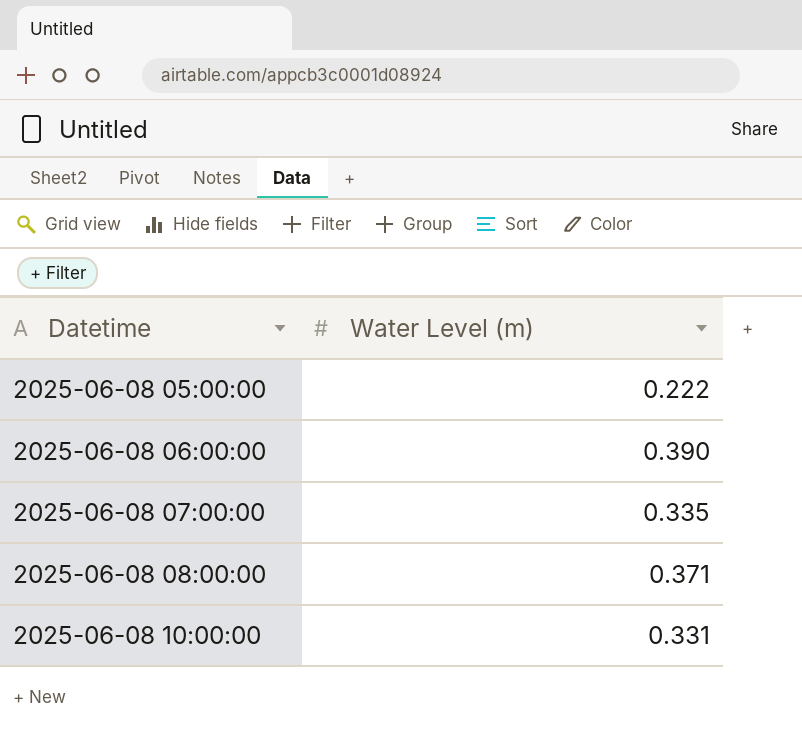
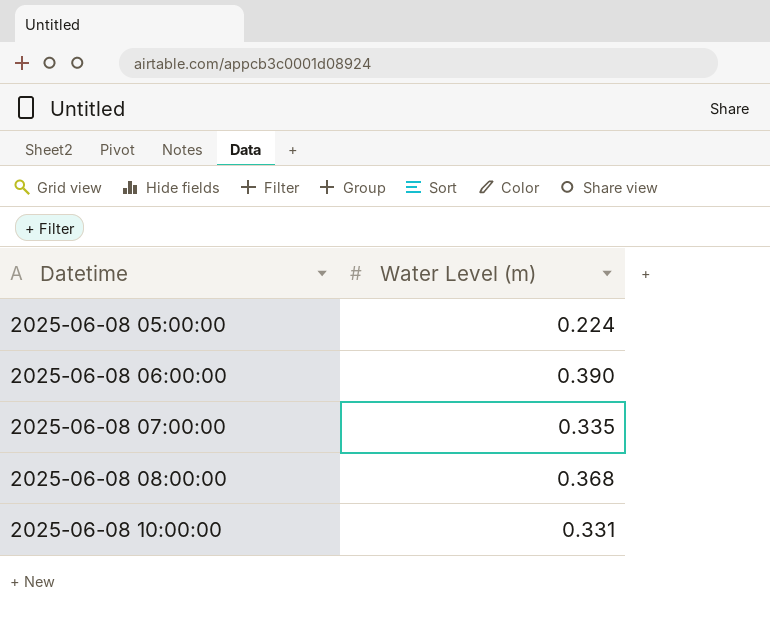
2025-06-08 05:00:00 | Water Level (m): 0.222 -> 0.224
2025-06-08 08:00:00 | Water Level (m): 0.371 -> 0.368

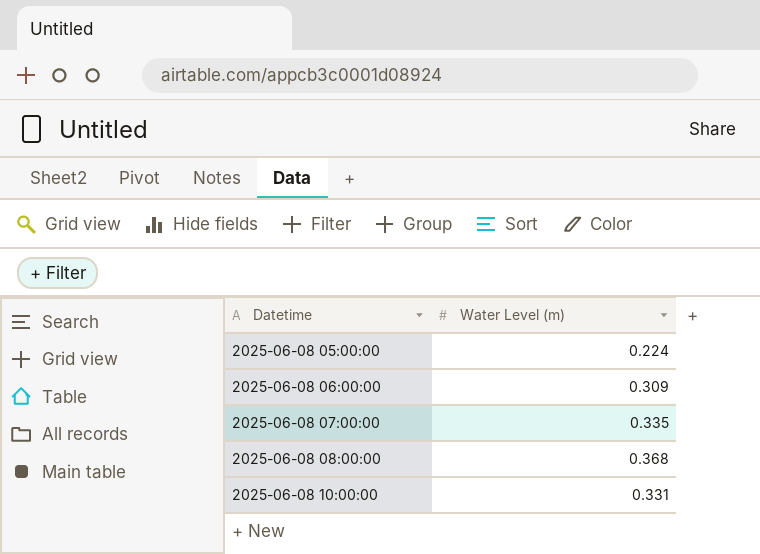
2025-06-08 06:00:00 | Water Level (m): 0.390 -> 0.309

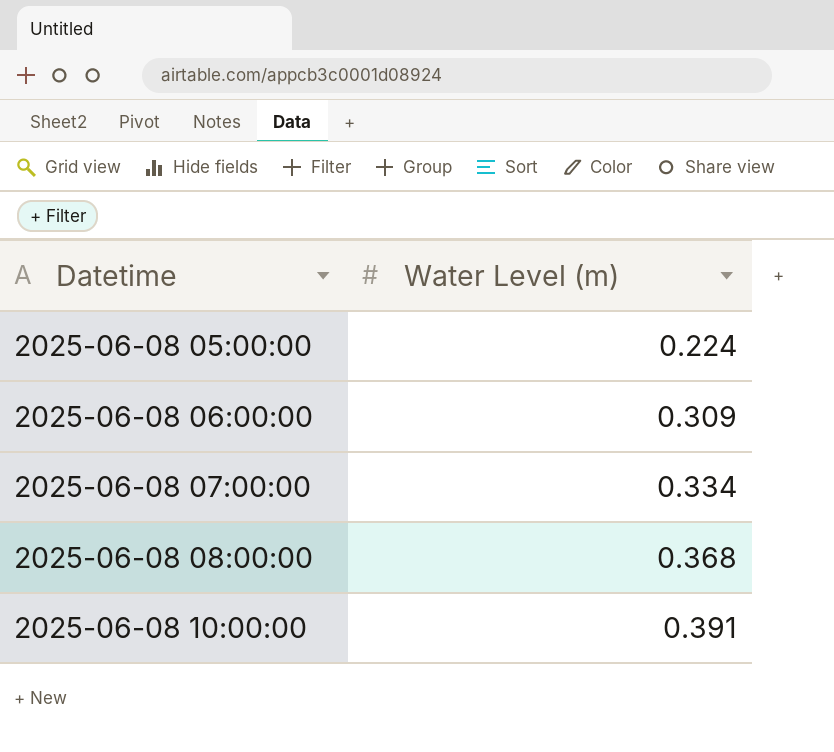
2025-06-08 07:00:00 | Water Level (m): 0.335 -> 0.334
2025-06-08 10:00:00 | Water Level (m): 0.331 -> 0.391

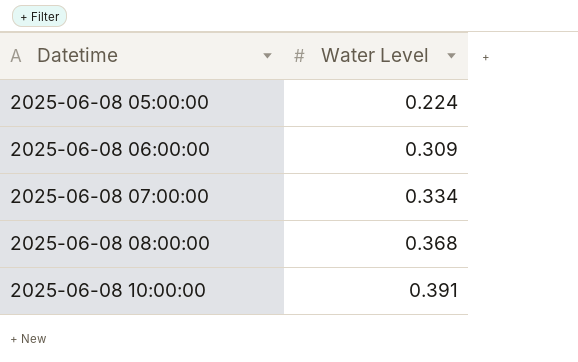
column name: Water Level (m) -> Water Level

